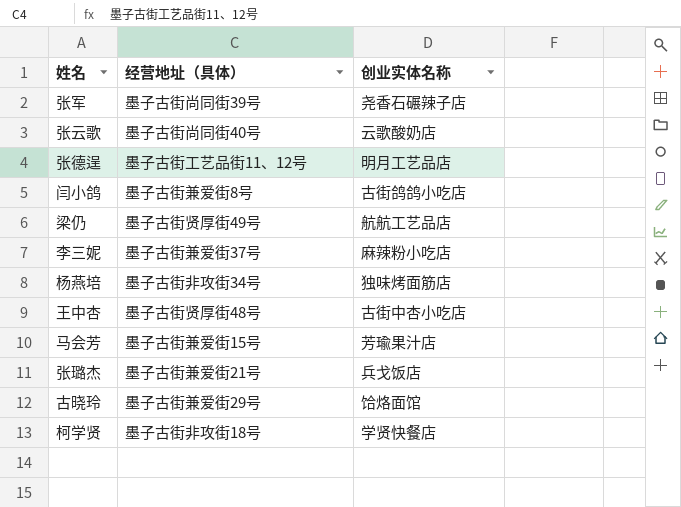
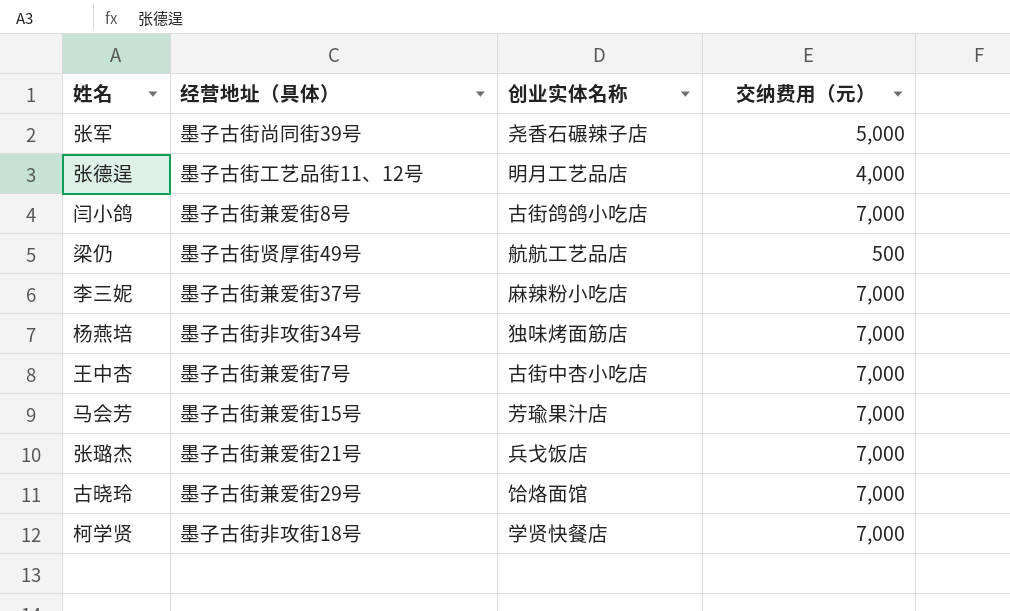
column 交纳费用（元） | position: none -> 4
row 张云歌: 墨子古街尚同街40号 | 云歌酸奶店 -> none
王中杏 | 经营地址（具体）: 墨子古街贤厚街48号 -> 墨子古街兼爱街7号

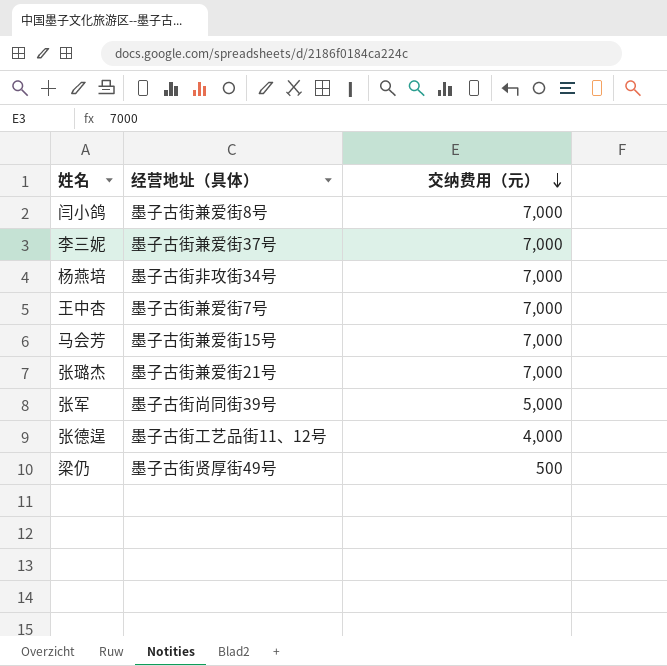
row order: none -> 交纳费用（元） descending
column 创业实体名称 | position: 3 -> none
row 古晓玲: 墨子古街兼爱街29号 | 饸烙面馆 | 7,000 -> none
row 柯学贤: 墨子古街非攻街18号 | 学贤快餐店 | 7,000 -> none

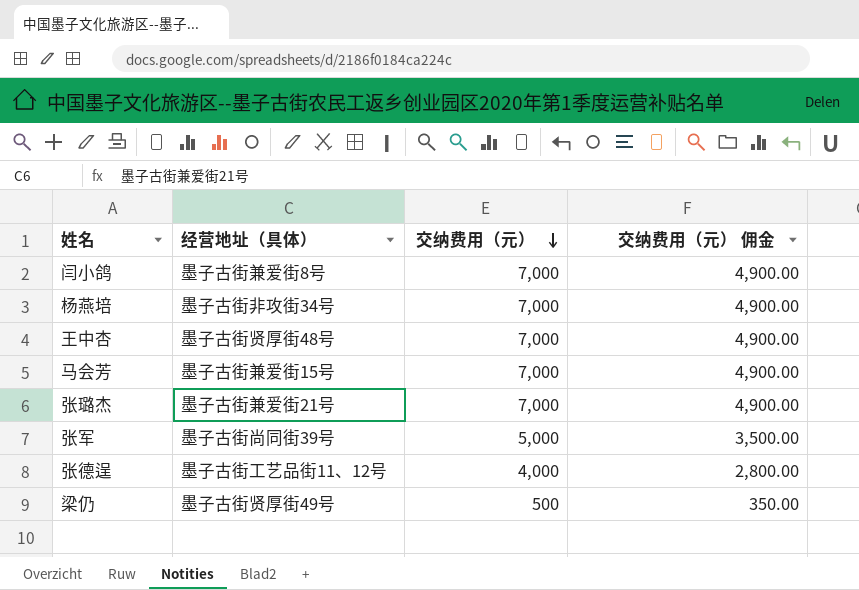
column 交纳费用（元） 佣金 | formula: none -> [交纳费用（元）] * 0.7
row 李三妮: 墨子古街兼爱街37号 | 7,000 -> none
王中杏 | 经营地址（具体）: 墨子古街兼爱街7号 -> 墨子古街贤厚街48号

